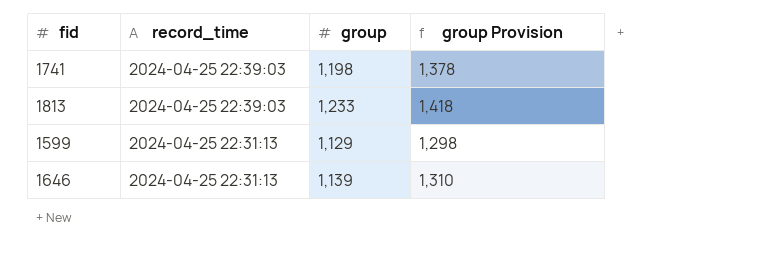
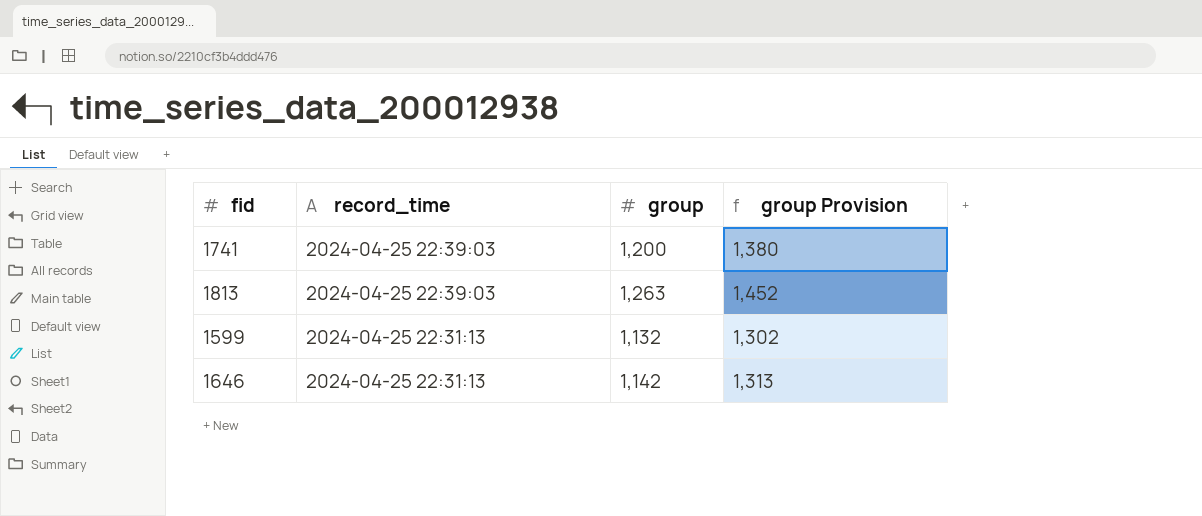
1741 | group: 1,198 -> 1,200
1741 | group Provision: 1,378 -> 1,380
1813 | group: 1,233 -> 1,263
1813 | group Provision: 1,418 -> 1,452
1599 | group: 1,129 -> 1,132
1599 | group Provision: 1,298 -> 1,302
1646 | group: 1,139 -> 1,142
1646 | group Provision: 1,310 -> 1,313

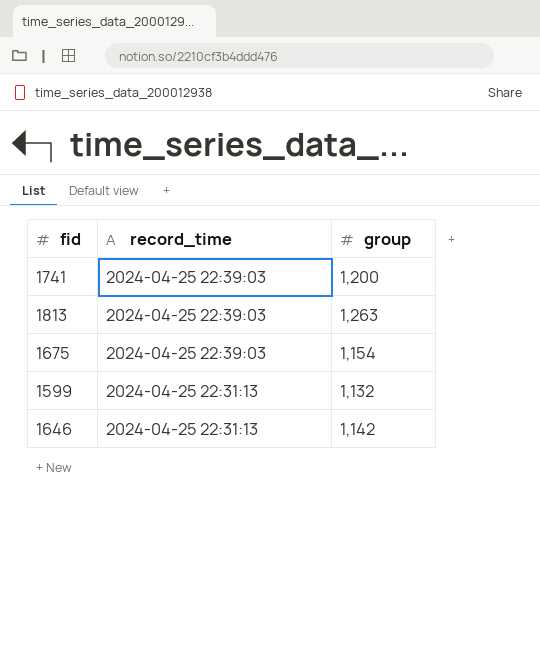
column group Provision | formula: [group] * 1.15 -> none
row 1675: none -> 2024-04-25 22:39:03 | 1,154

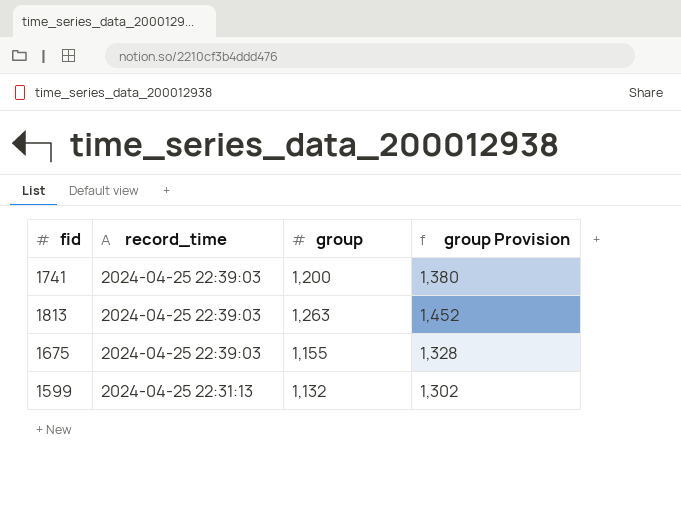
column group Provision | formula: none -> [group] * 1.15
row 1646: 2024-04-25 22:31:13 | 1,142 -> none
1675 | group: 1,154 -> 1,155

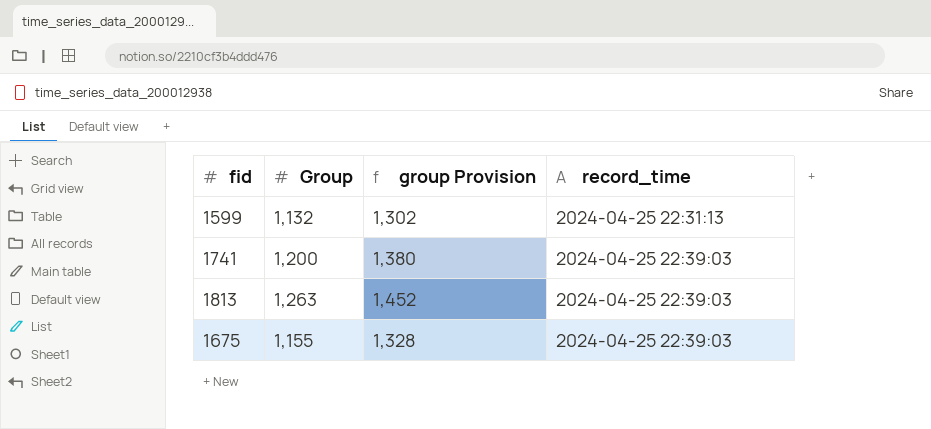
row order: record_time descending -> record_time ascending
column name: group -> Group
column record_time | position: 2 -> 4

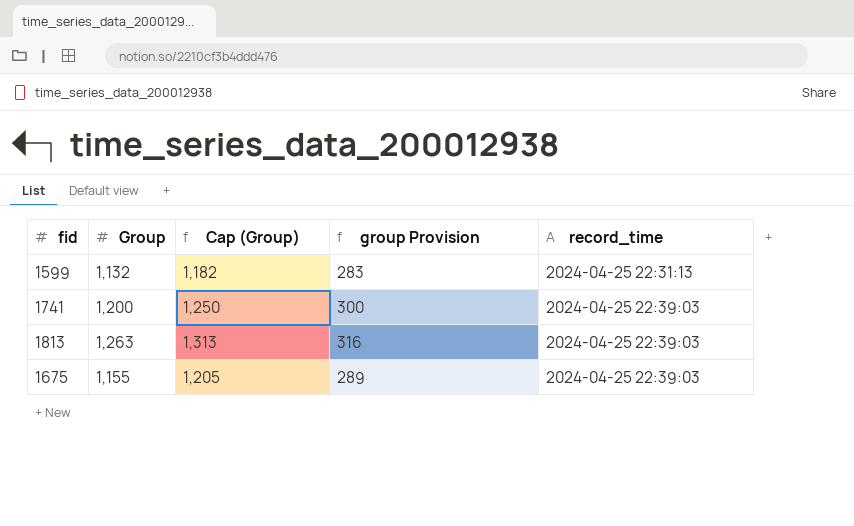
column Cap (Group) | formula: none -> [Group] + 50
column group Provision | formula: [Group] * 1.15 -> [Group] * 0.25

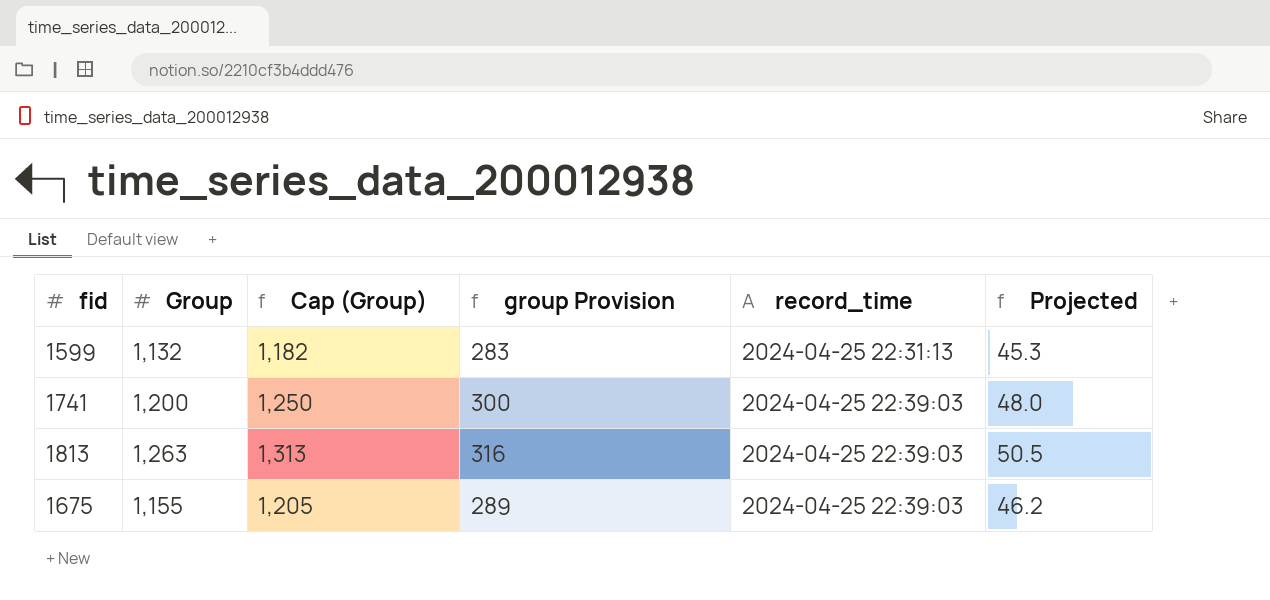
column Projected | formula: none -> [Group] * 0.04

